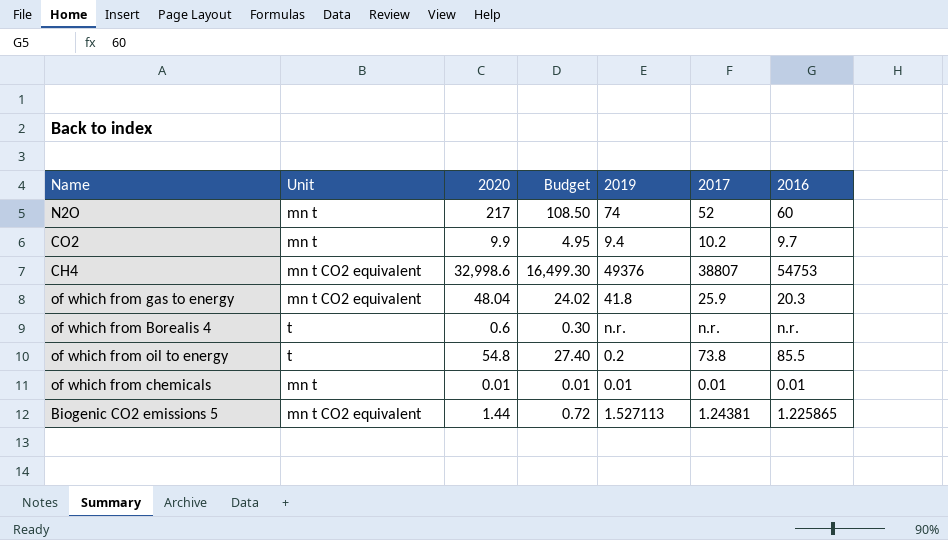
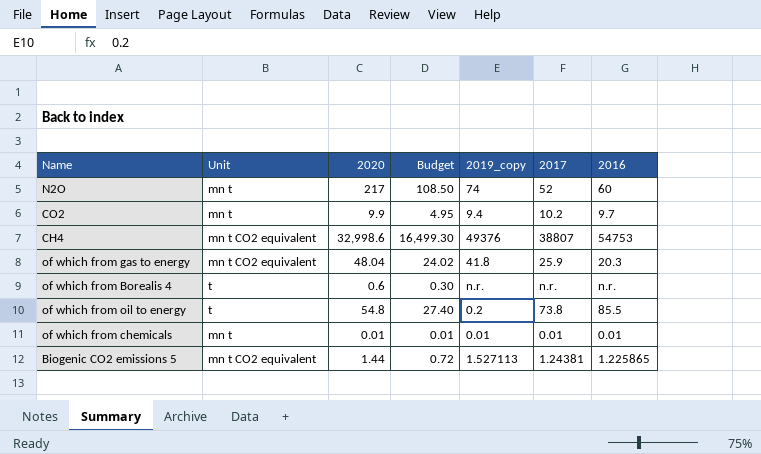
column name: 2019 -> 2019_copy

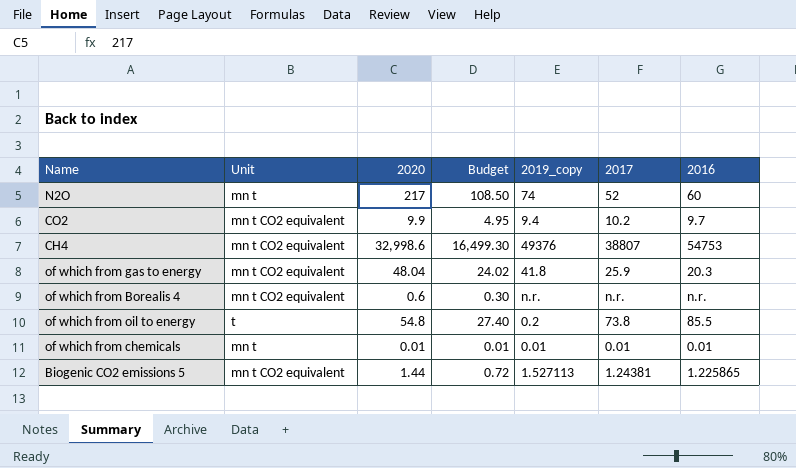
CO2 | Unit: mn t -> mn t CO2 equivalent
of which from Borealis 4 | Unit: t -> mn t CO2 equivalent

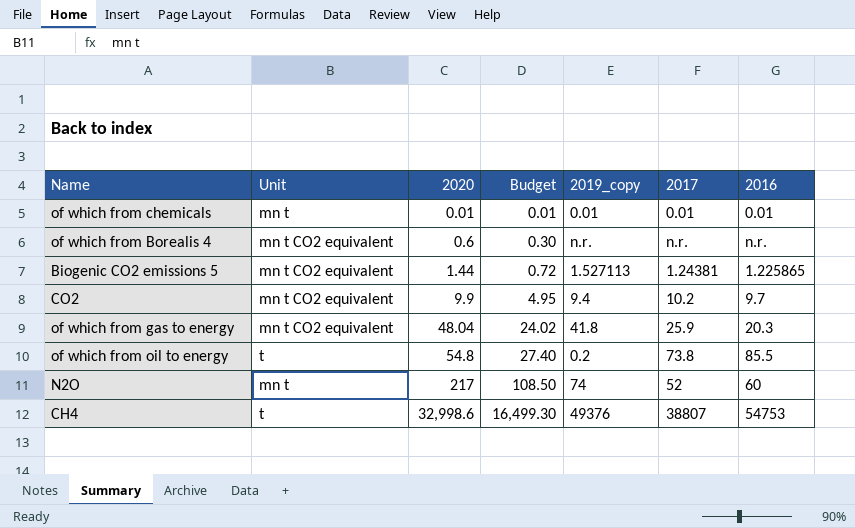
row order: none -> 2020 ascending
CH4 | Unit: mn t CO2 equivalent -> t

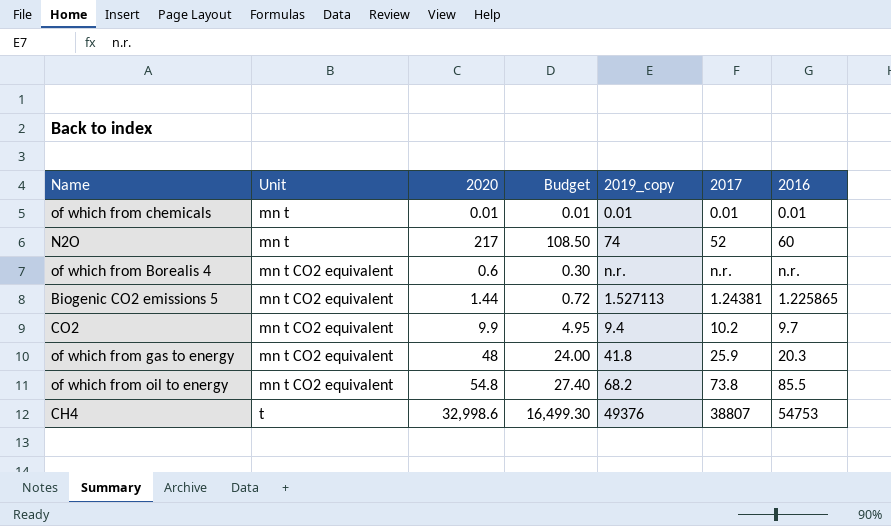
row order: 2020 ascending -> Unit ascending
of which from gas to energy | 2020: 48.04 -> 48
of which from gas to energy | Budget: 24.02 -> 24.00
of which from oil to energy | Unit: t -> mn t CO2 equivalent
of which from oil to energy | 2019_copy: 0.2 -> 68.2

